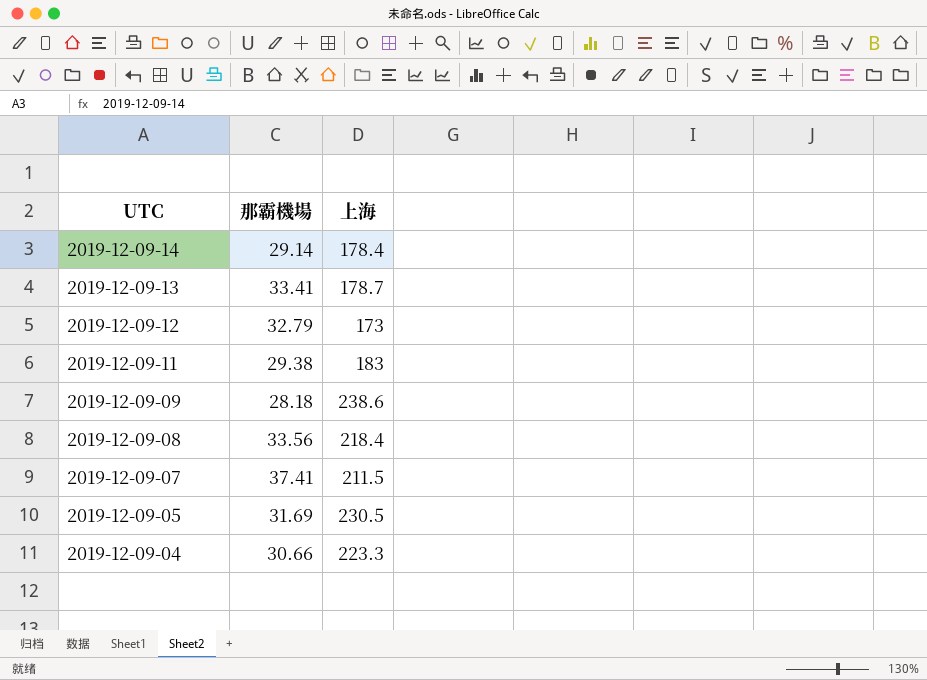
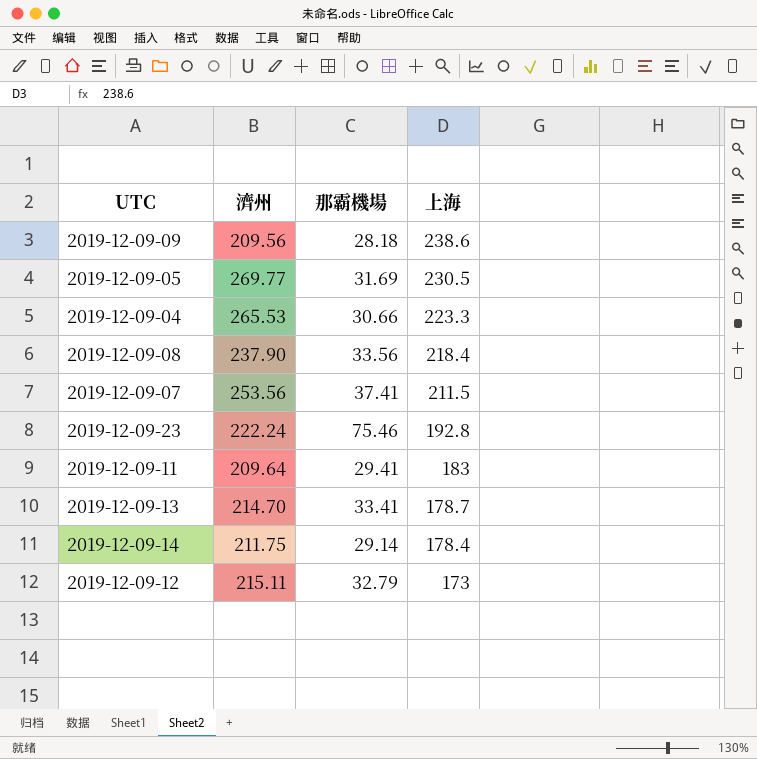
row order: UTC descending -> 上海 descending
column 濟州 | position: none -> 2
row 2019-12-09-23: none -> 222.24 | 75.46 | 192.8
2019-12-09-11 | 那霸機場: 29.38 -> 29.41

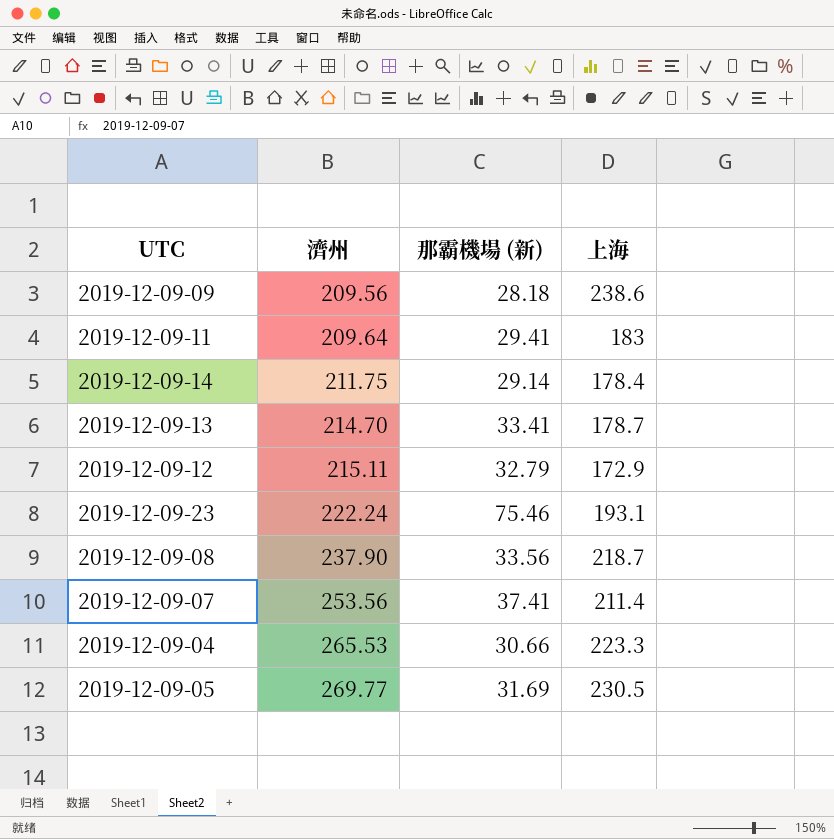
row order: 上海 descending -> 濟州 ascending
column name: 那霸機場 -> 那霸機場 (新)
2019-12-09-12 | 上海: 173 -> 172.9
2019-12-09-23 | 上海: 192.8 -> 193.1
2019-12-09-08 | 上海: 218.4 -> 218.7
2019-12-09-07 | 上海: 211.5 -> 211.4

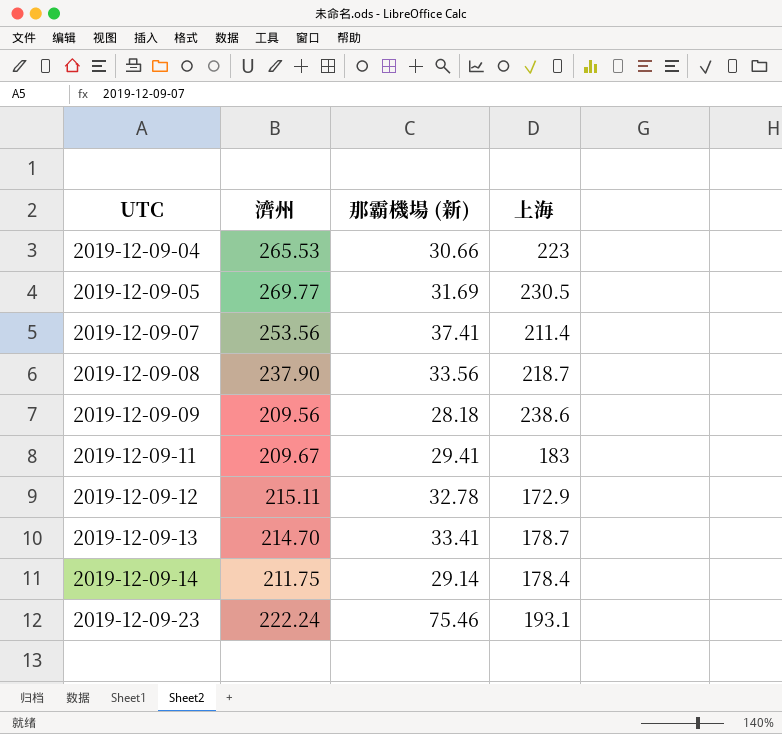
row order: 濟州 ascending -> UTC ascending
2019-12-09-04 | 上海: 223.3 -> 223
2019-12-09-11 | 濟州: 209.64 -> 209.67
2019-12-09-12 | 那霸機場 (新): 32.79 -> 32.78

